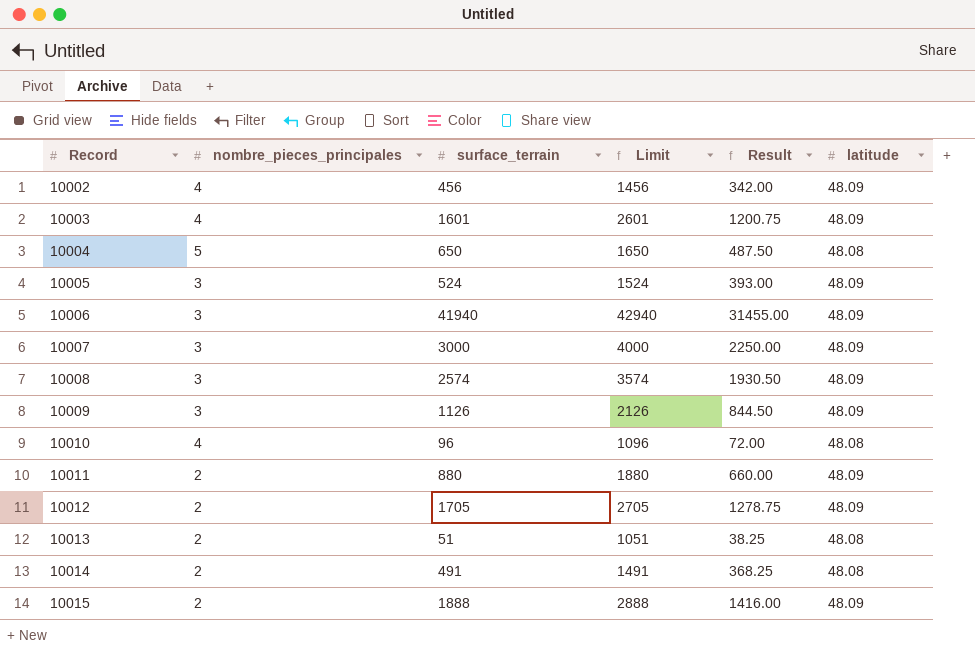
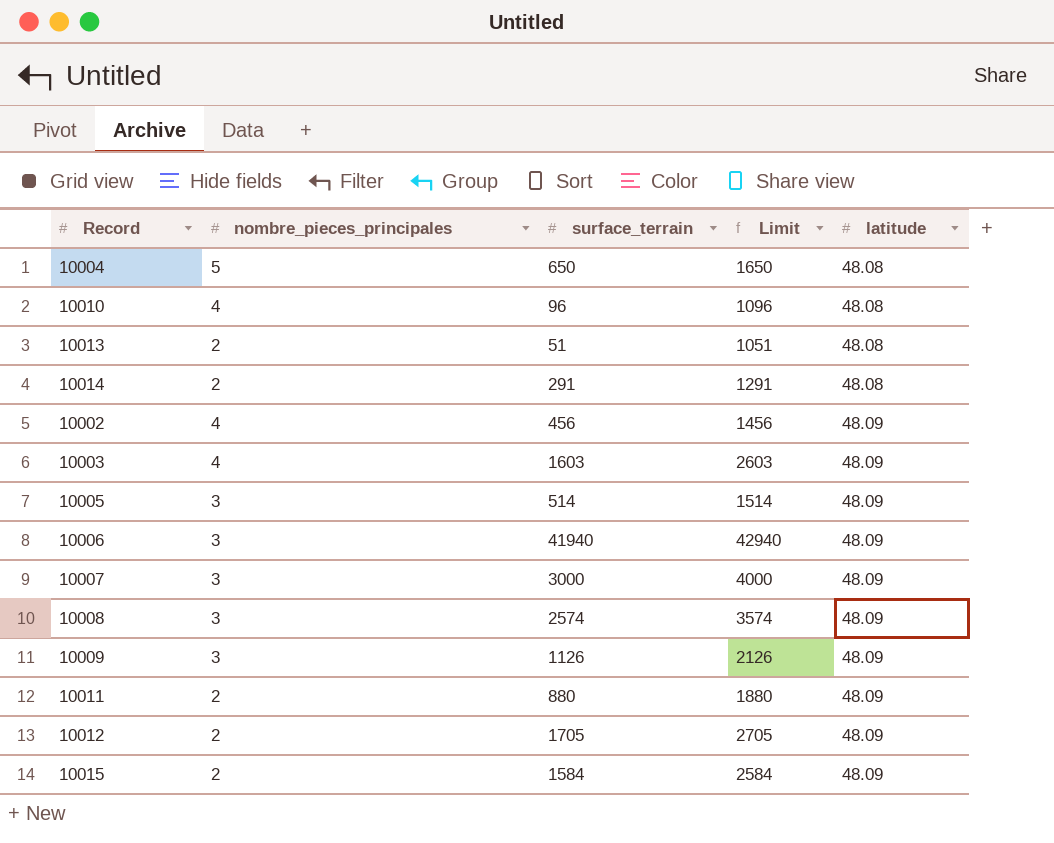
row order: Record ascending -> latitude ascending
column Result | formula: [surface_terrain] * 0.75 -> none
10014 | surface_terrain: 491 -> 291
10014 | Limit: 1491 -> 1291
10003 | surface_terrain: 1601 -> 1603
10003 | Limit: 2601 -> 2603
10005 | surface_terrain: 524 -> 514
10005 | Limit: 1524 -> 1514
10015 | surface_terrain: 1888 -> 1584
10015 | Limit: 2888 -> 2584

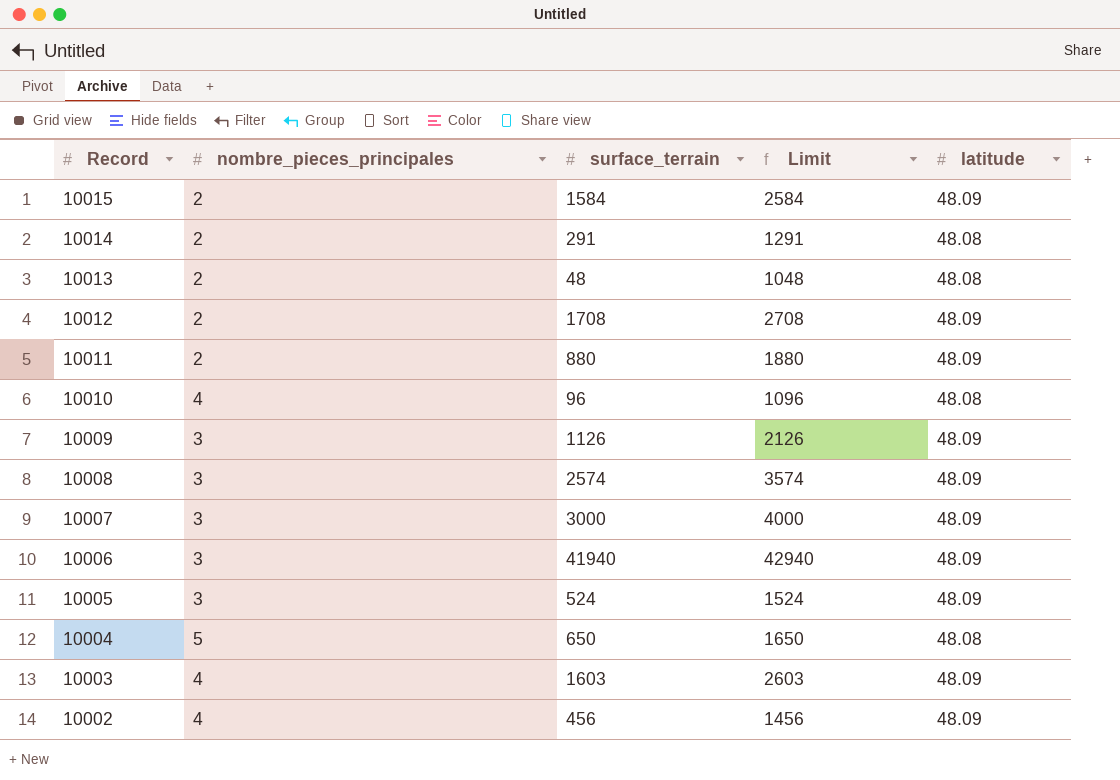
row order: latitude ascending -> Record descending
10013 | surface_terrain: 51 -> 48
10013 | Limit: 1051 -> 1048
10012 | surface_terrain: 1705 -> 1708
10012 | Limit: 2705 -> 2708
10005 | surface_terrain: 514 -> 524
10005 | Limit: 1514 -> 1524

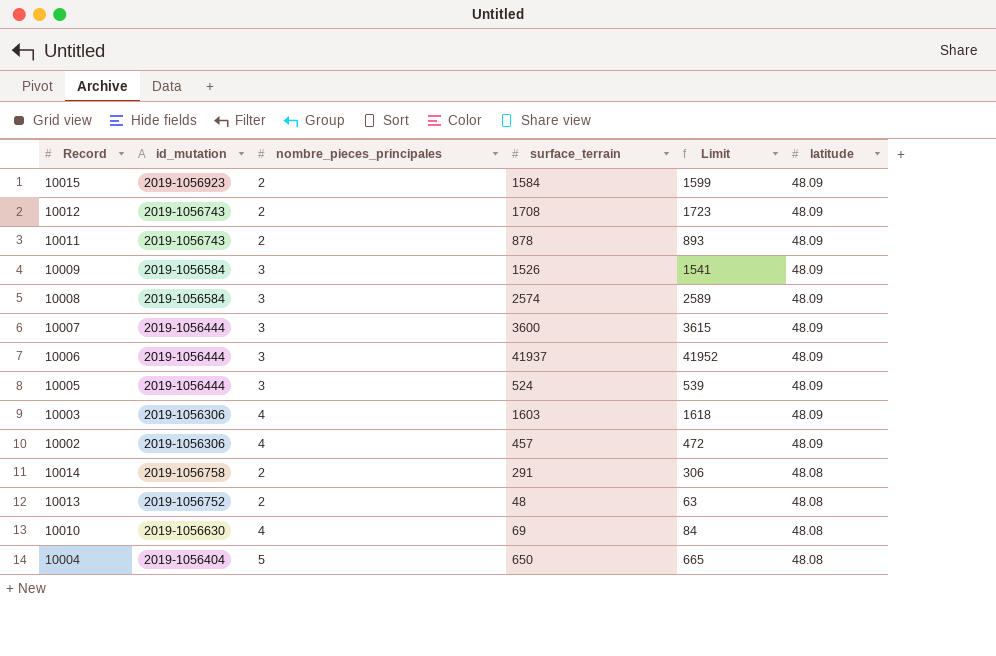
row order: Record descending -> latitude descending
column id_mutation | position: none -> 2
column Limit | formula: [surface_terrain] + 1000 -> [surface_terrain] + 15
10011 | surface_terrain: 880 -> 878
10009 | surface_terrain: 1126 -> 1526
10007 | surface_terrain: 3000 -> 3600
10006 | surface_terrain: 41940 -> 41937
10002 | surface_terrain: 456 -> 457
10010 | surface_terrain: 96 -> 69

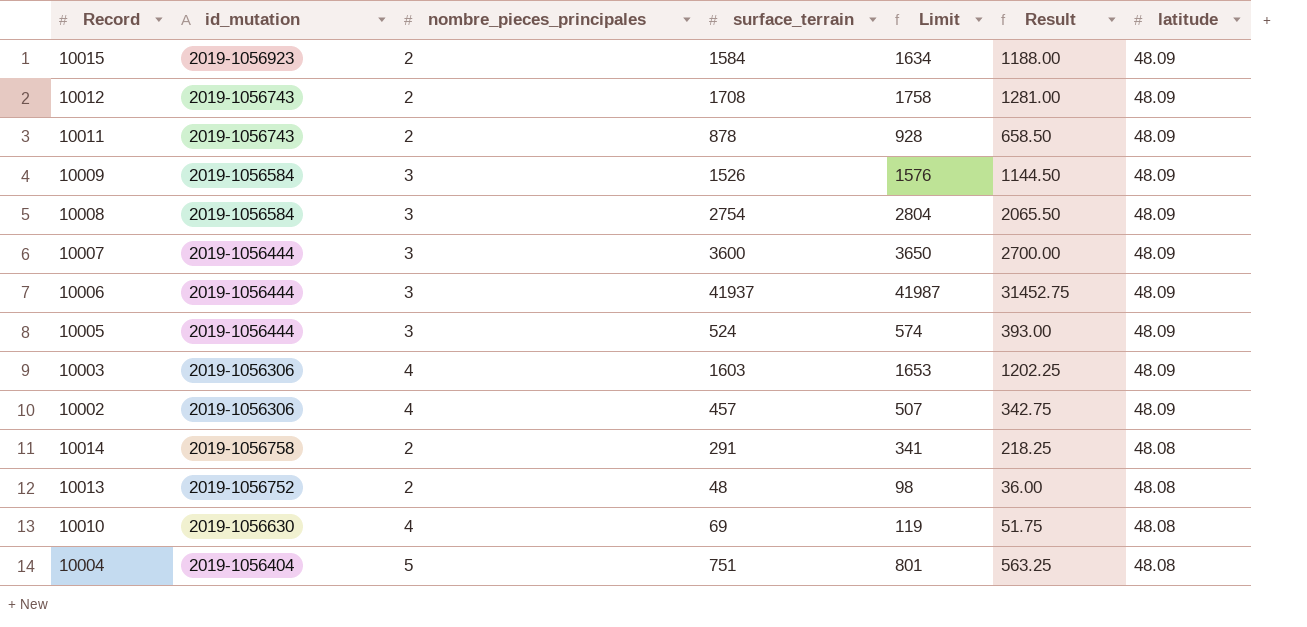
column Limit | formula: [surface_terrain] + 15 -> [surface_terrain] + 50
column Result | formula: none -> [surface_terrain] * 0.75
10008 | surface_terrain: 2574 -> 2754
10004 | surface_terrain: 650 -> 751

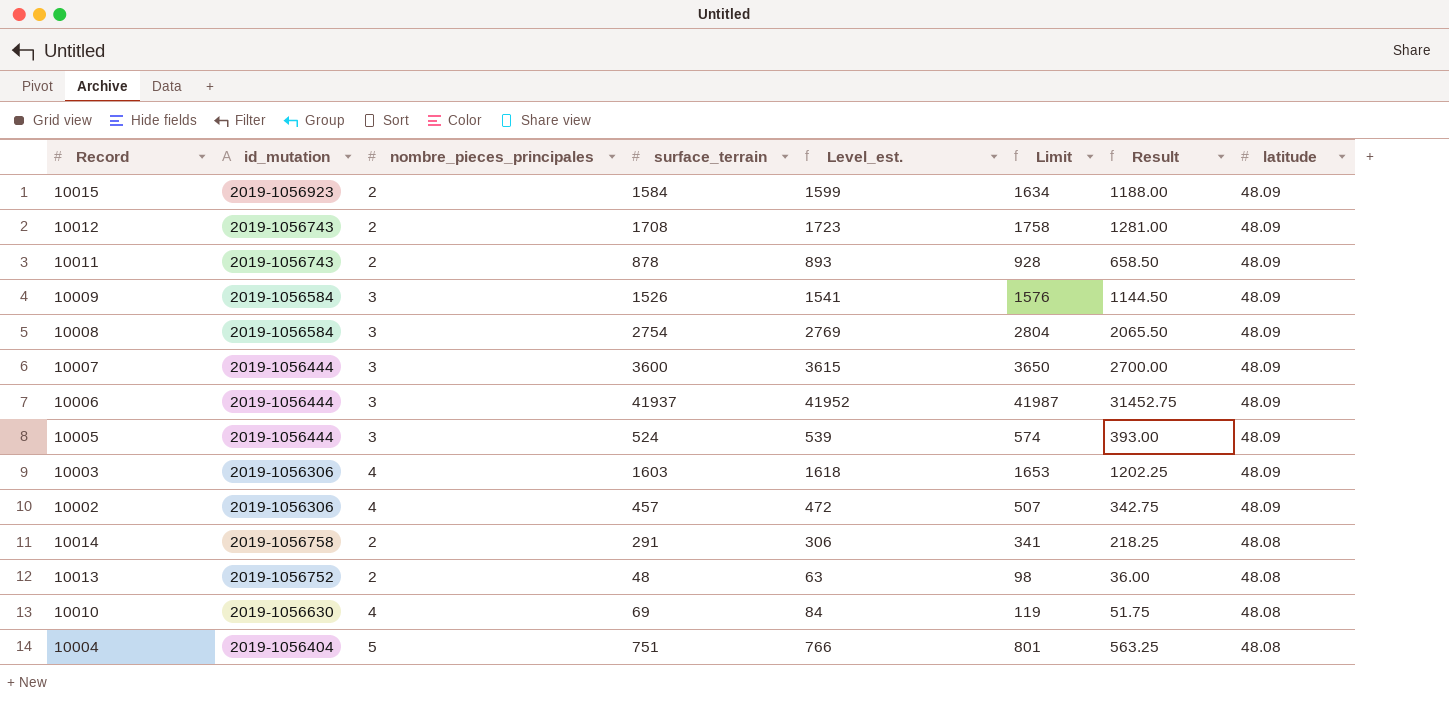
column Level_est. | formula: none -> [surface_terrain] + 15

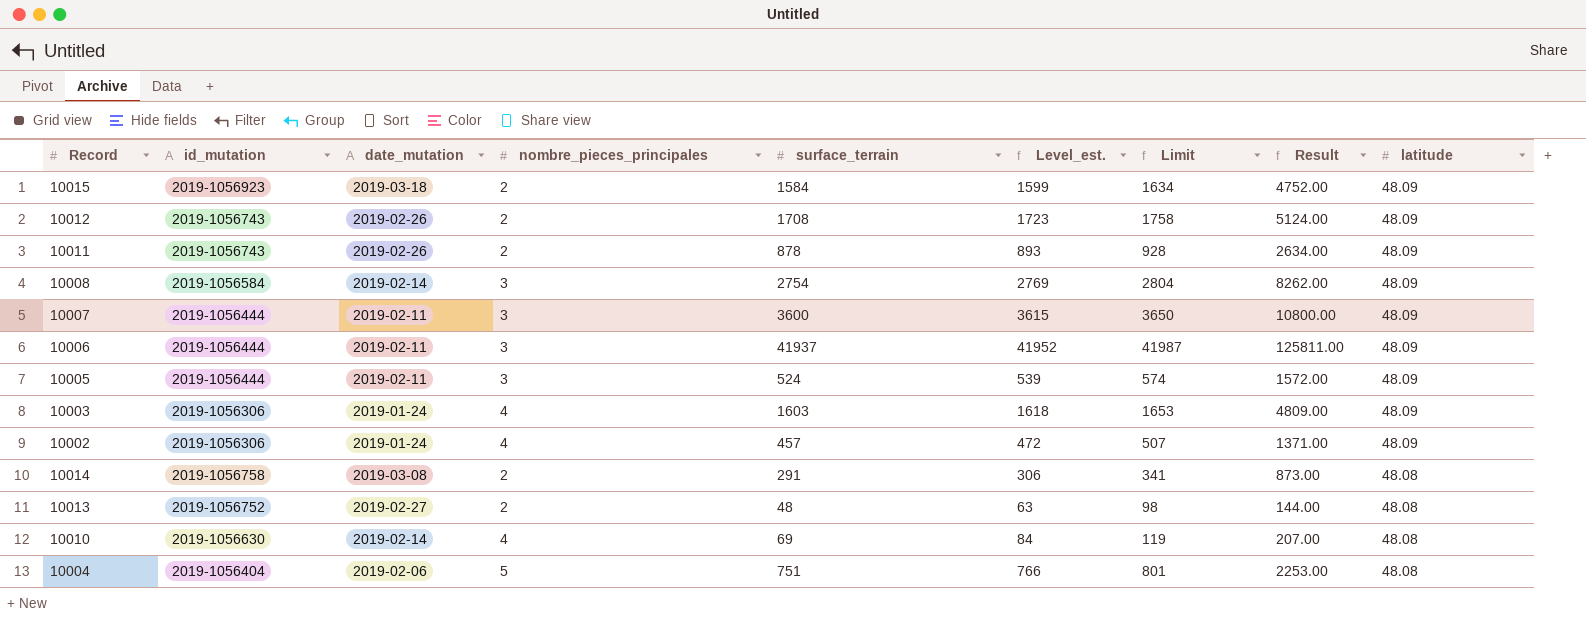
column date_mutation | position: none -> 3
column Result | formula: [surface_terrain] * 0.75 -> [surface_terrain] * 3
row 10009: 2019-1056584 | 3 | 1526 | 1541 | 1576 | 1144.50 | 48.09 -> none

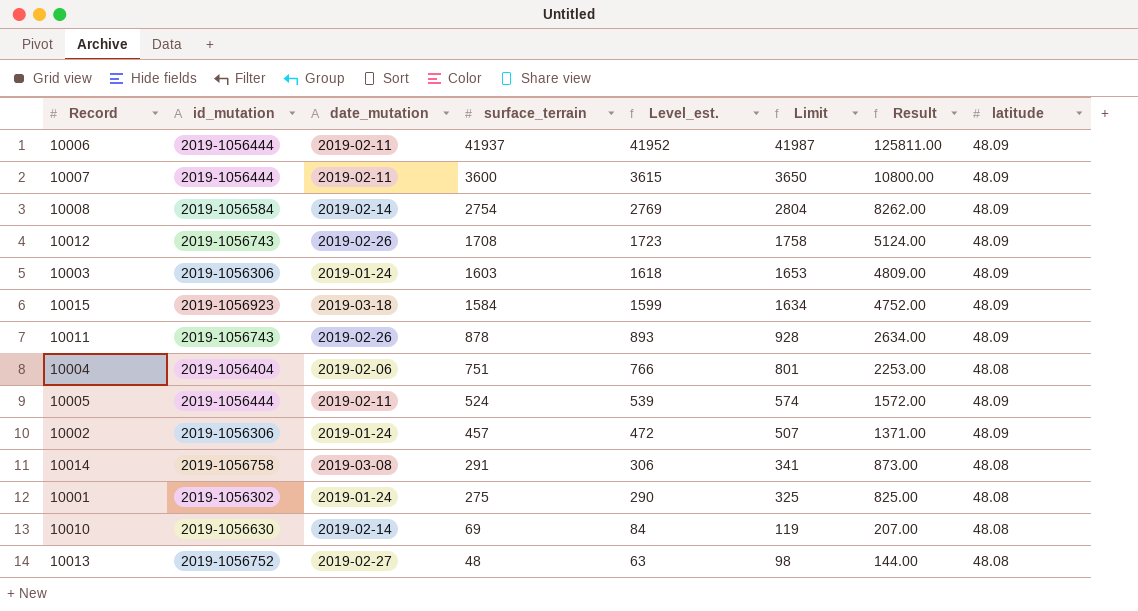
row order: latitude descending -> surface_terrain descending
column nombre_pieces_principales | position: 4 -> none
row 10001: none -> 2019-1056302 | 2019-01-24 | 275 | 290 | 325 | 825.00 | 48.08

